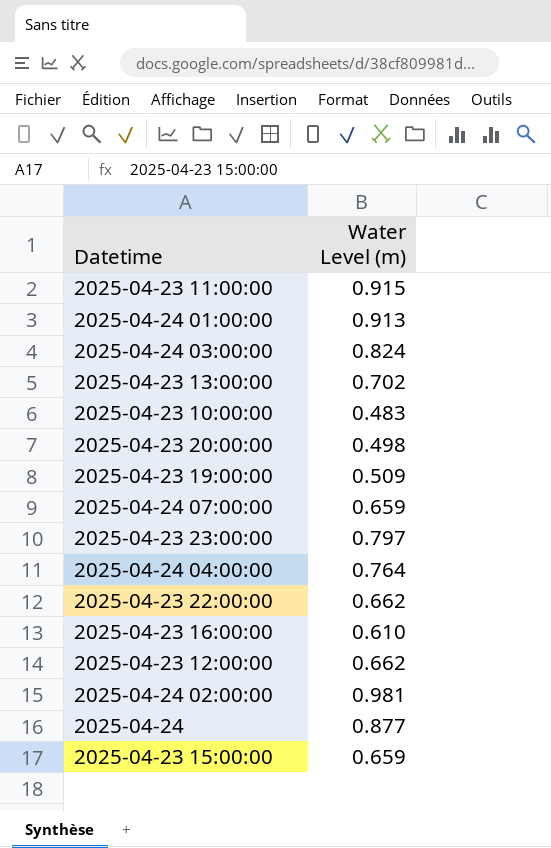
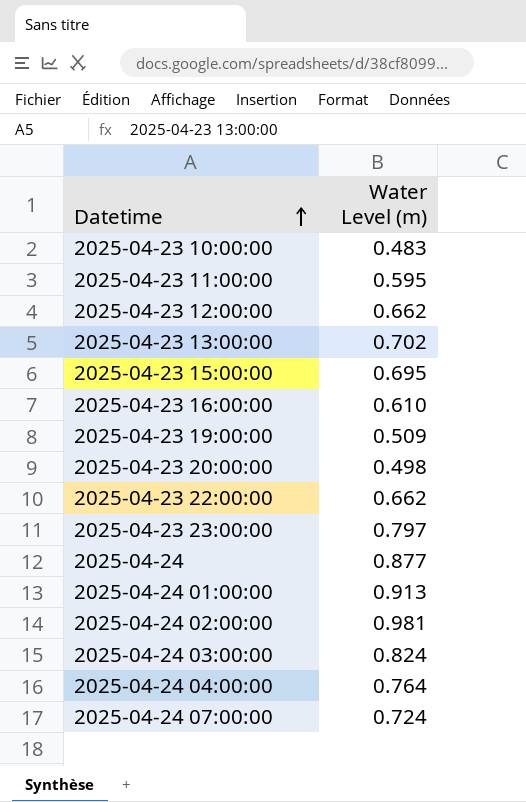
row order: none -> Datetime ascending
2025-04-23 11:00:00 | Water Level (m): 0.915 -> 0.595
2025-04-23 15:00:00 | Water Level (m): 0.659 -> 0.695
2025-04-24 07:00:00 | Water Level (m): 0.659 -> 0.724

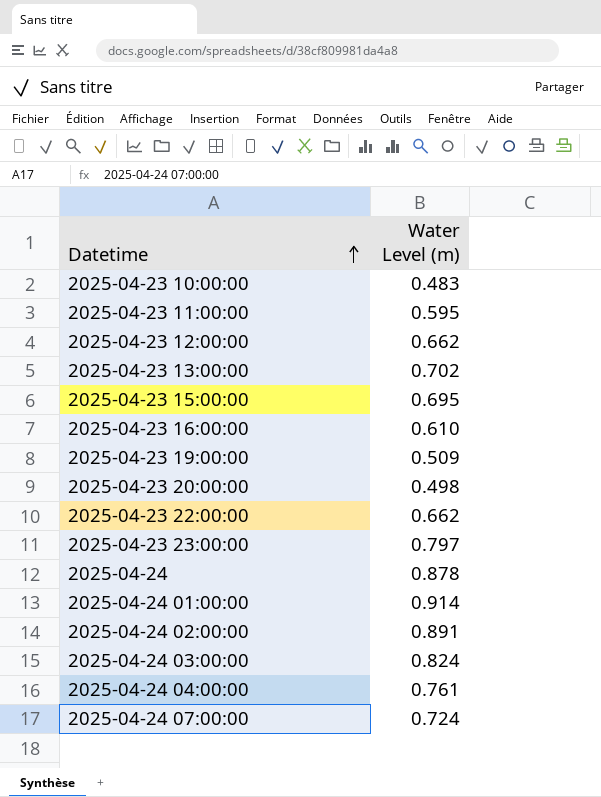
2025-04-24 | Water Level (m): 0.877 -> 0.878
2025-04-24 01:00:00 | Water Level (m): 0.913 -> 0.914
2025-04-24 02:00:00 | Water Level (m): 0.981 -> 0.891
2025-04-24 04:00:00 | Water Level (m): 0.764 -> 0.761

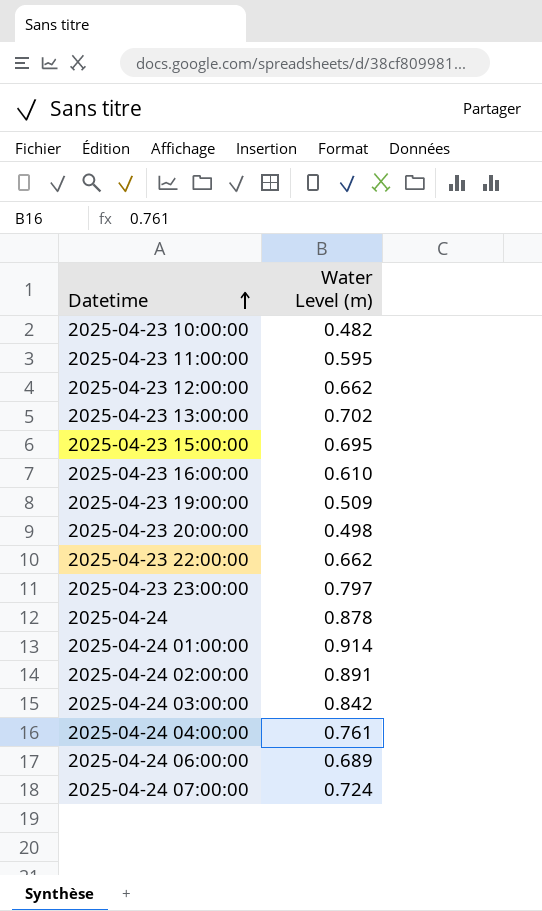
2025-04-23 10:00:00 | Water Level (m): 0.483 -> 0.482
2025-04-24 03:00:00 | Water Level (m): 0.824 -> 0.842
row 2025-04-24 06:00:00: none -> 0.689

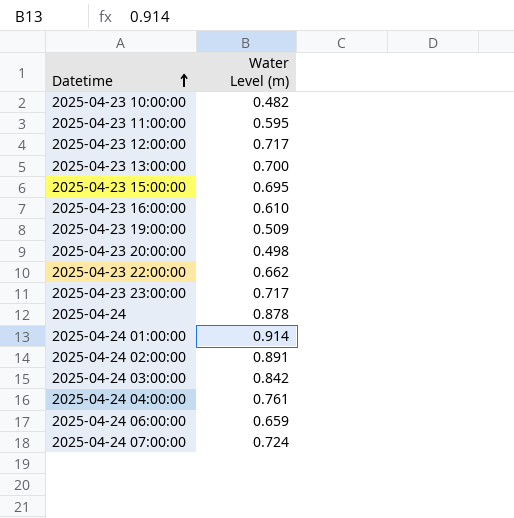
2025-04-23 12:00:00 | Water Level (m): 0.662 -> 0.717
2025-04-23 13:00:00 | Water Level (m): 0.702 -> 0.700
2025-04-23 23:00:00 | Water Level (m): 0.797 -> 0.717
2025-04-24 06:00:00 | Water Level (m): 0.689 -> 0.659

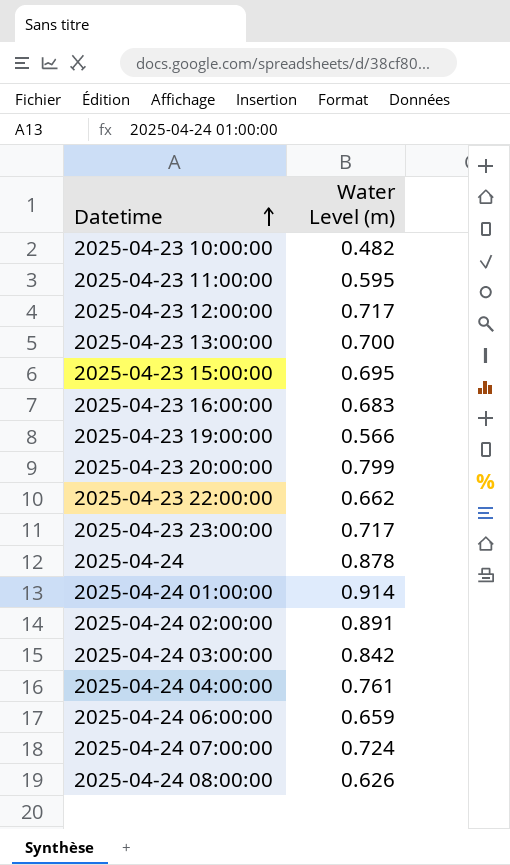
2025-04-23 16:00:00 | Water Level (m): 0.610 -> 0.683
2025-04-23 19:00:00 | Water Level (m): 0.509 -> 0.566
2025-04-23 20:00:00 | Water Level (m): 0.498 -> 0.799
row 2025-04-24 08:00:00: none -> 0.626

